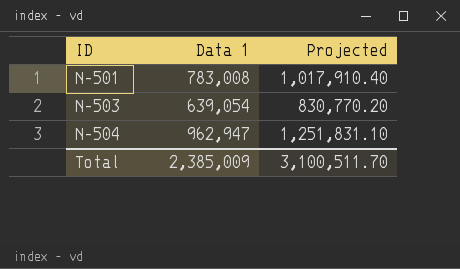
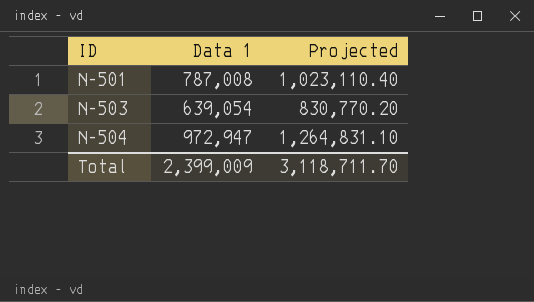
N-501 | Data 1: 783,008 -> 787,008
N-501 | Projected: 1,017,910.40 -> 1,023,110.40
N-504 | Data 1: 962,947 -> 972,947
N-504 | Projected: 1,251,831.10 -> 1,264,831.10
Total | Data 1: 2,385,009 -> 2,399,009
Total | Projected: 3,100,511.70 -> 3,118,711.70

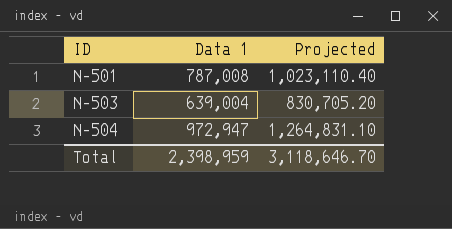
N-503 | Data 1: 639,054 -> 639,004
N-503 | Projected: 830,770.20 -> 830,705.20
Total | Data 1: 2,399,009 -> 2,398,959
Total | Projected: 3,118,711.70 -> 3,118,646.70

